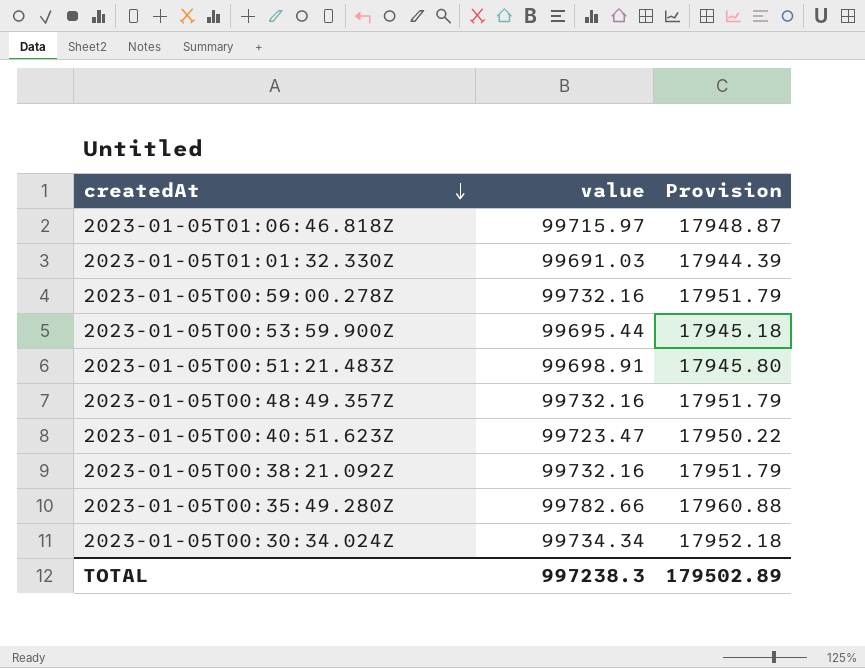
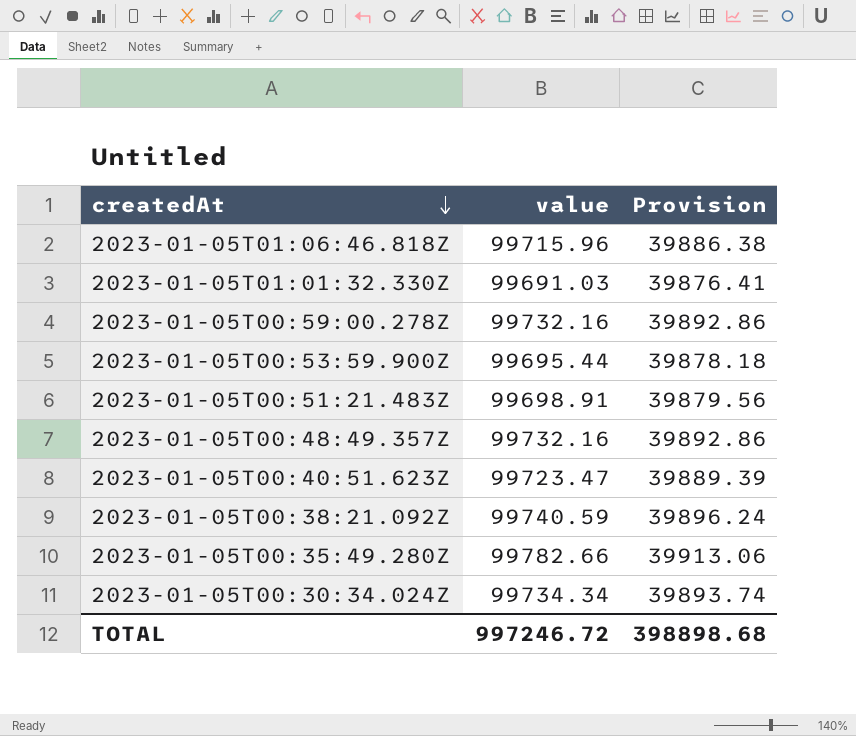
column Provision | formula: [value] * 0.18 -> [value] * 0.4
2023-01-05T01:06:46.818Z | value: 99715.97 -> 99715.96
2023-01-05T00:38:21.092Z | value: 99732.16 -> 99740.59
TOTAL | value: 997238.3 -> 997246.72
TOTAL | Provision: 179502.89 -> 398898.68

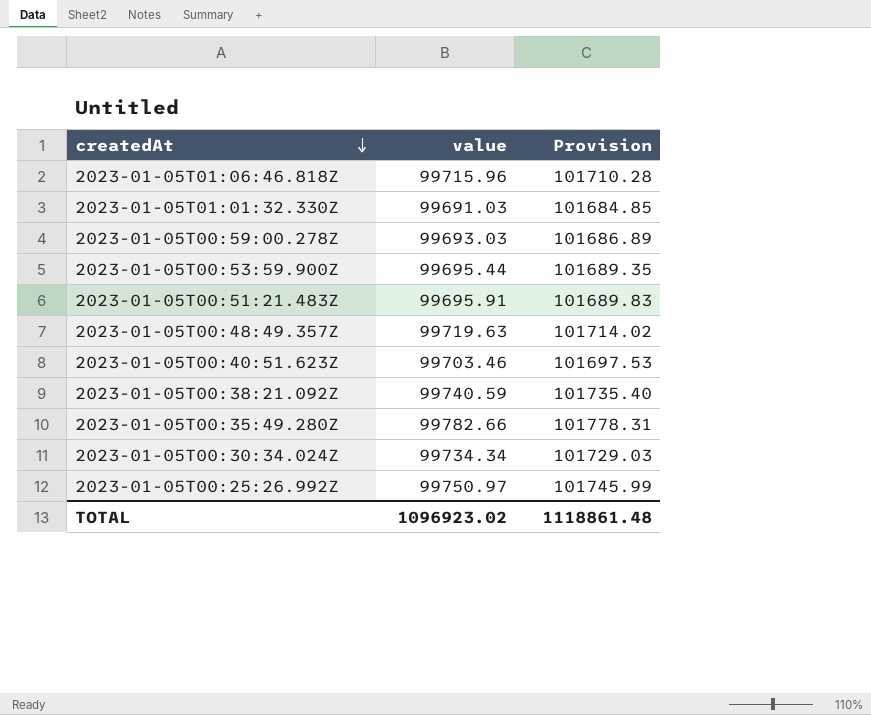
column Provision | formula: [value] * 0.4 -> [value] * 1.02
2023-01-05T00:59:00.278Z | value: 99732.16 -> 99693.03
2023-01-05T00:51:21.483Z | value: 99698.91 -> 99695.91
2023-01-05T00:48:49.357Z | value: 99732.16 -> 99719.63
2023-01-05T00:40:51.623Z | value: 99723.47 -> 99703.46
row 2023-01-05T00:25:26.992Z: none -> 99750.97 | 101745.99
TOTAL | value: 997246.72 -> 1096923.02
TOTAL | Provision: 398898.68 -> 1118861.48

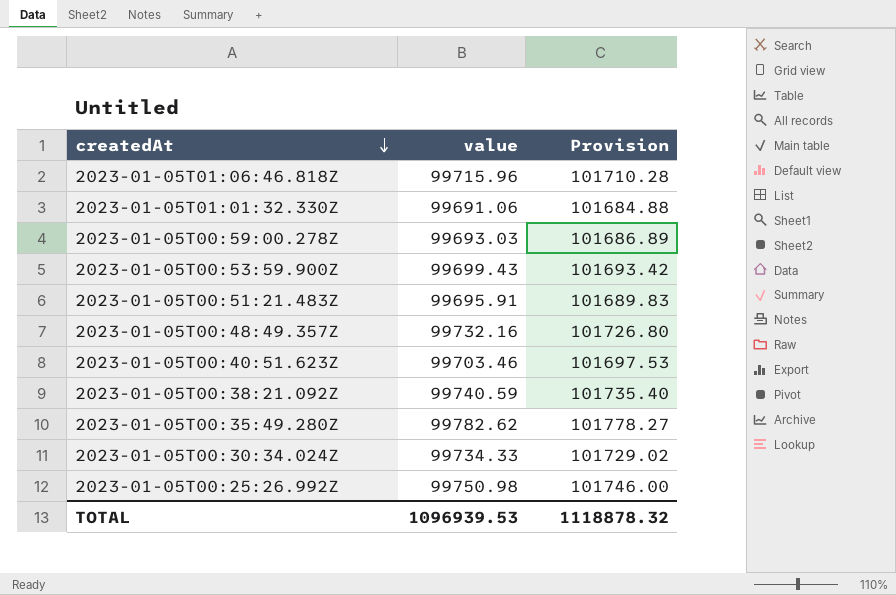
2023-01-05T01:01:32.330Z | value: 99691.03 -> 99691.06
2023-01-05T01:01:32.330Z | Provision: 101684.85 -> 101684.88
2023-01-05T00:53:59.900Z | value: 99695.44 -> 99699.43
2023-01-05T00:53:59.900Z | Provision: 101689.35 -> 101693.42
2023-01-05T00:48:49.357Z | value: 99719.63 -> 99732.16
2023-01-05T00:48:49.357Z | Provision: 101714.02 -> 101726.80
2023-01-05T00:35:49.280Z | value: 99782.66 -> 99782.62
2023-01-05T00:35:49.280Z | Provision: 101778.31 -> 101778.27
2023-01-05T00:30:34.024Z | value: 99734.34 -> 99734.33
2023-01-05T00:30:34.024Z | Provision: 101729.03 -> 101729.02
2023-01-05T00:25:26.992Z | value: 99750.97 -> 99750.98
2023-01-05T00:25:26.992Z | Provision: 101745.99 -> 101746.00
TOTAL | value: 1096923.02 -> 1096939.53
TOTAL | Provision: 1118861.48 -> 1118878.32

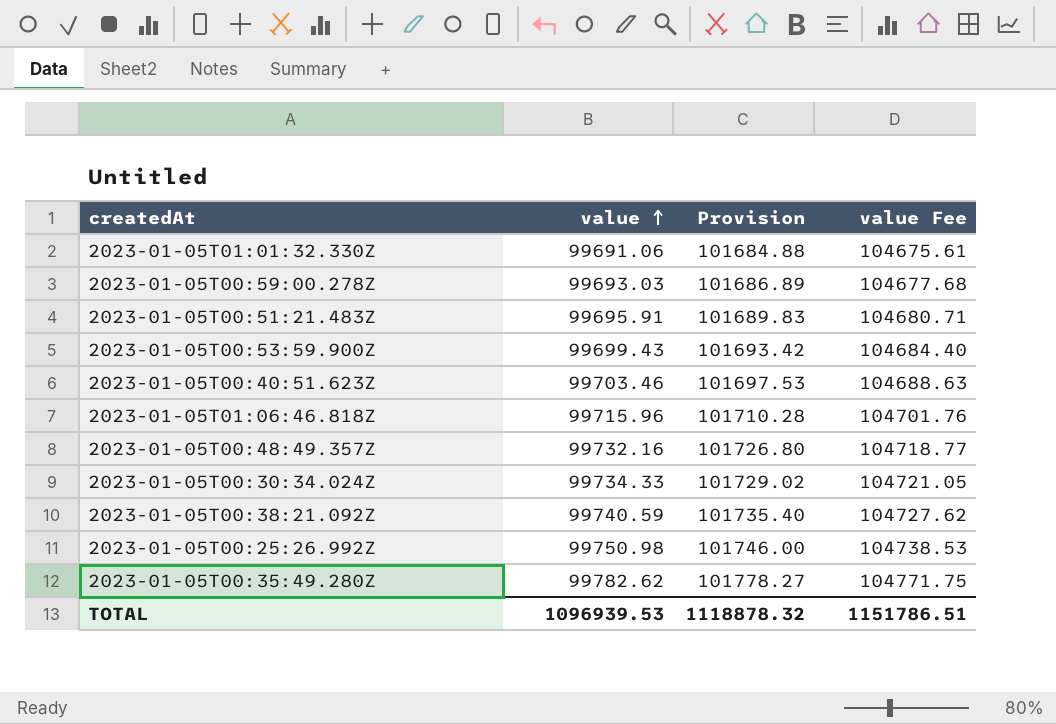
row order: createdAt descending -> value ascending
column value Fee | formula: none -> [value] * 1.05

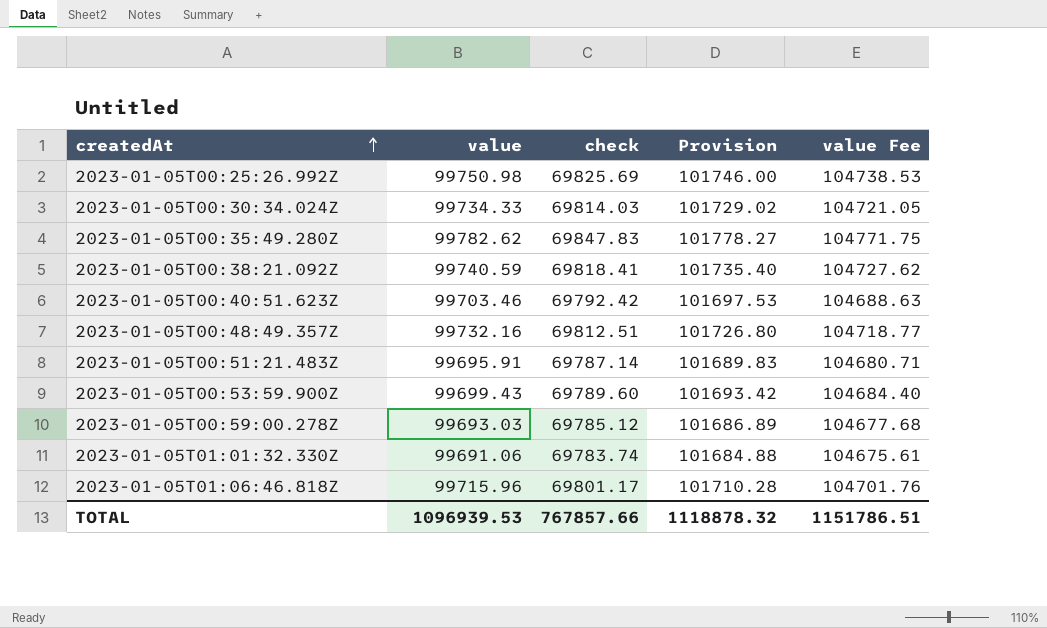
row order: value ascending -> createdAt ascending
column check | formula: none -> [value] * 0.7

